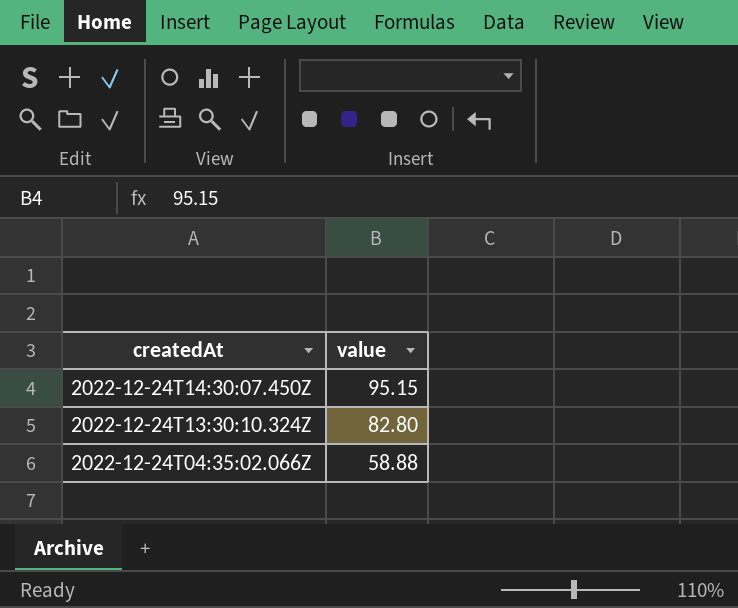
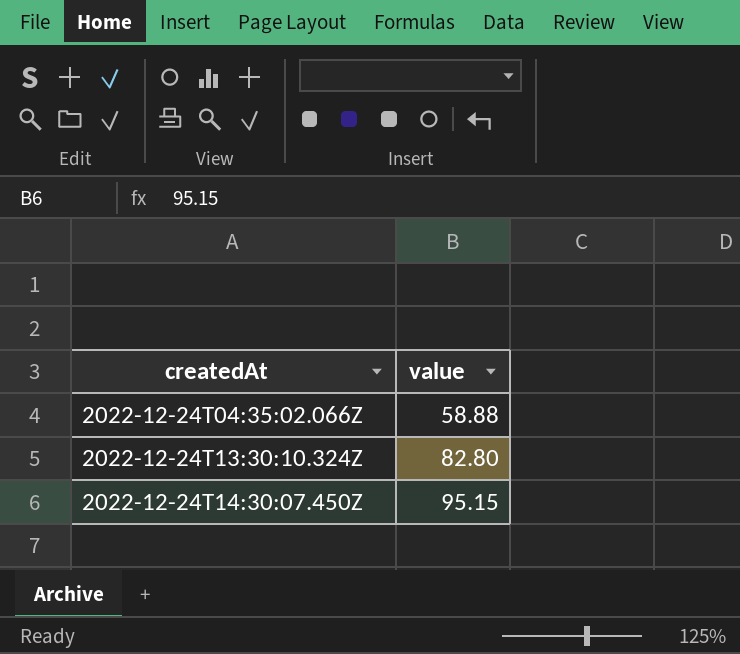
row order: createdAt descending -> createdAt ascending

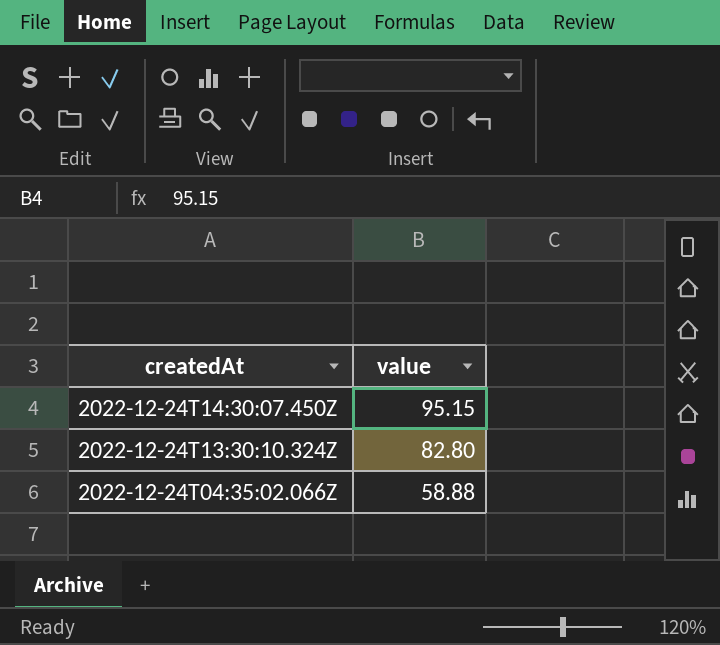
row order: createdAt ascending -> createdAt descending

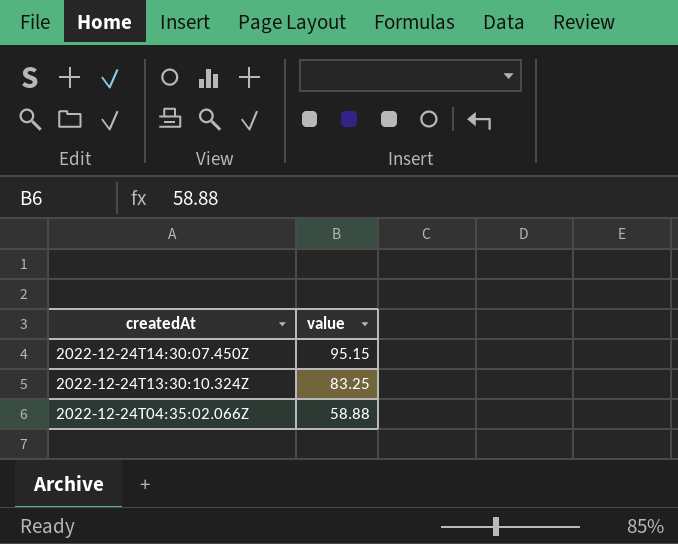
2022-12-24T13:30:10.324Z | value: 82.80 -> 83.25

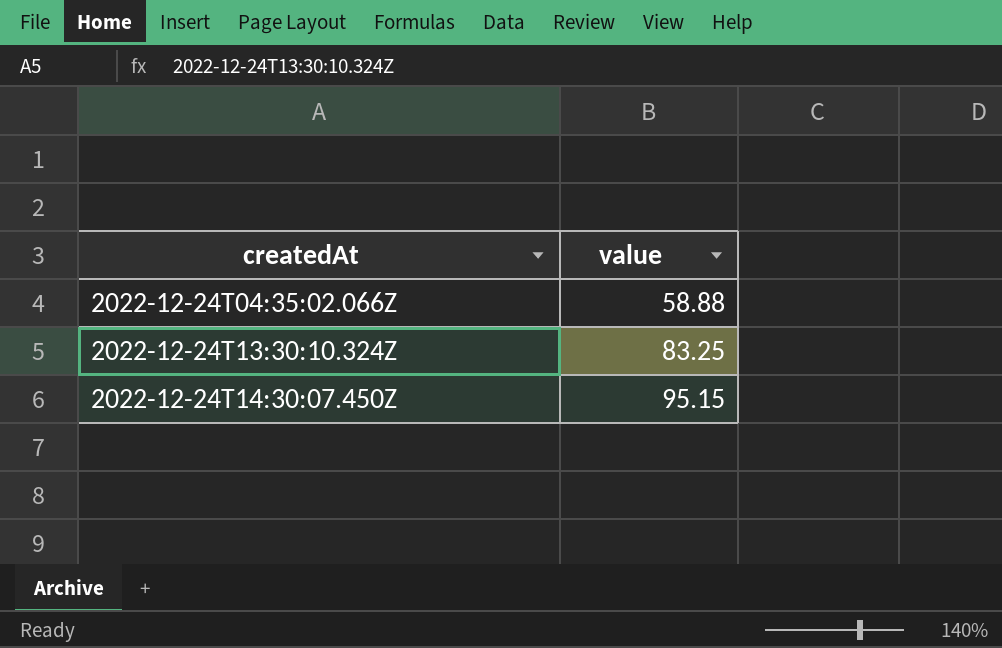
row order: createdAt descending -> createdAt ascending

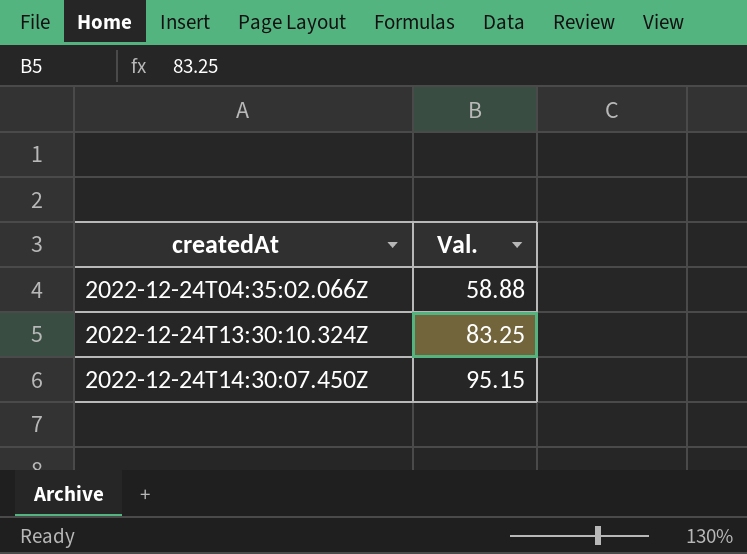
column name: value -> Val.

